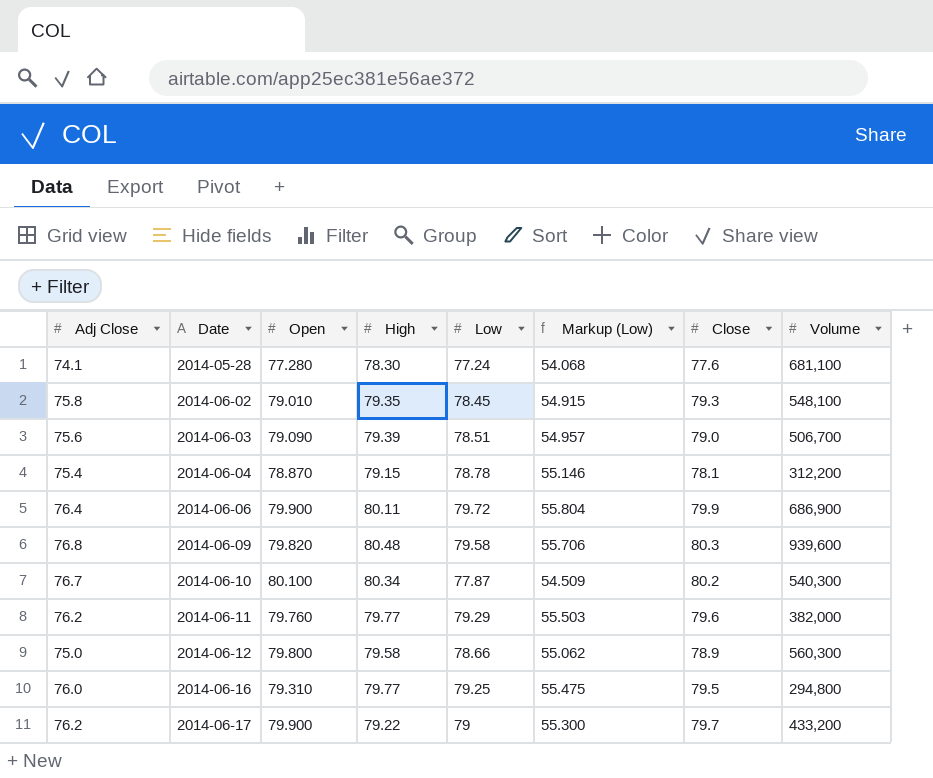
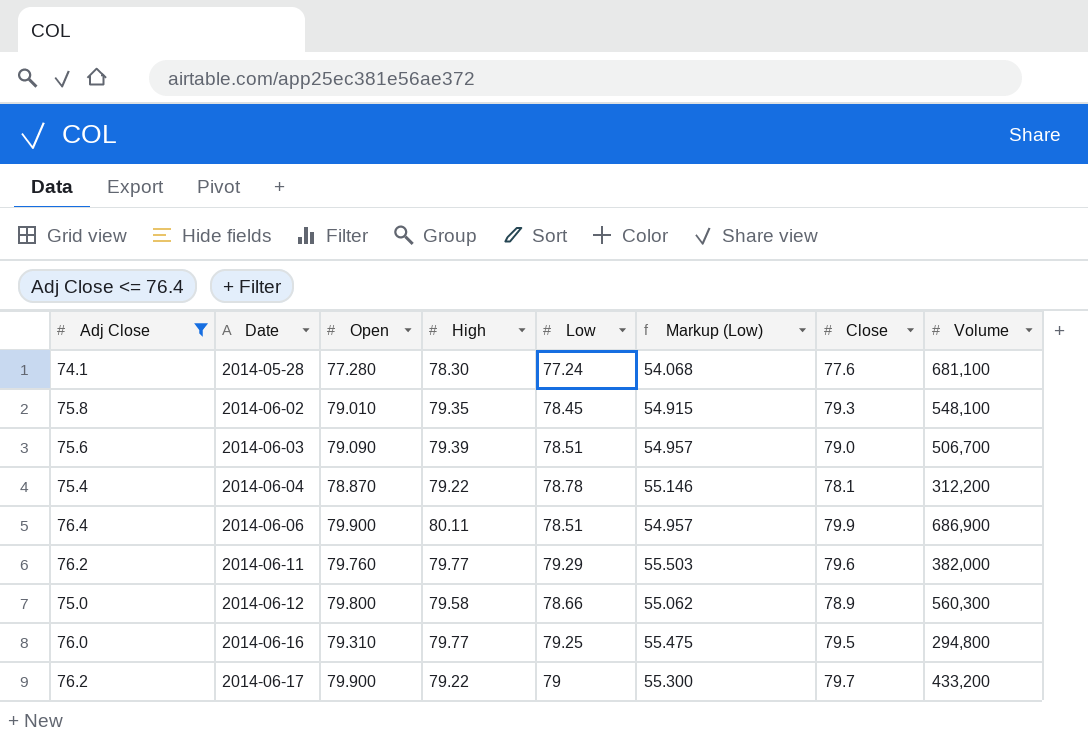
filter: none -> Adj Close <= 76.4
2014-06-04 | High: 79.15 -> 79.22
2014-06-06 | Low: 79.72 -> 78.51
2014-06-06 | Markup (Low): 55.804 -> 54.957

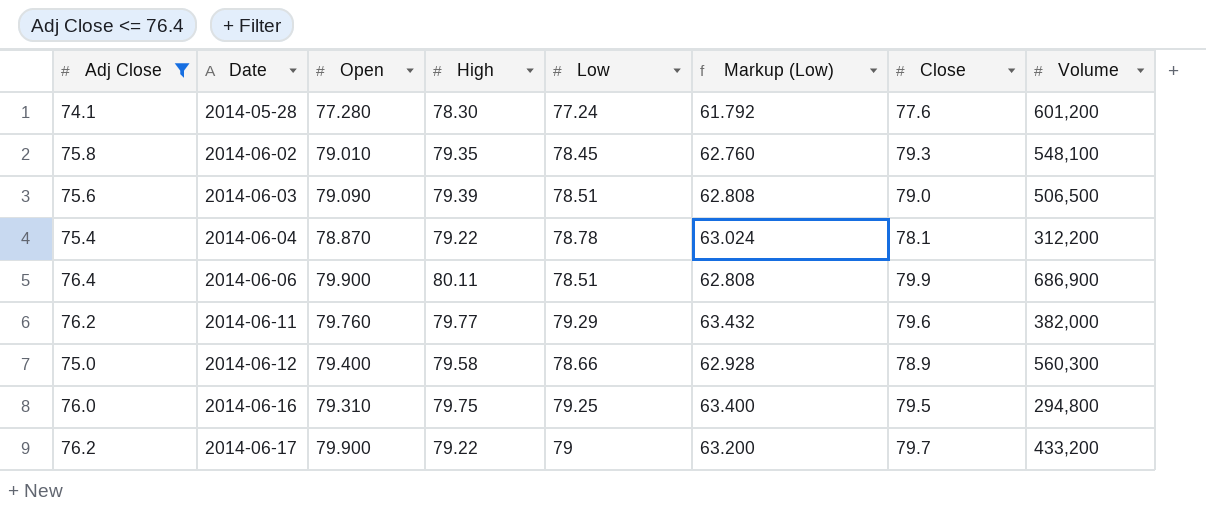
column Markup (Low) | formula: [Low] * 0.7 -> [Low] * 0.8
2014-05-28 | Volume: 681,100 -> 601,200
2014-06-03 | Volume: 506,700 -> 506,500
2014-06-12 | Open: 79.800 -> 79.400
2014-06-16 | High: 79.77 -> 79.75

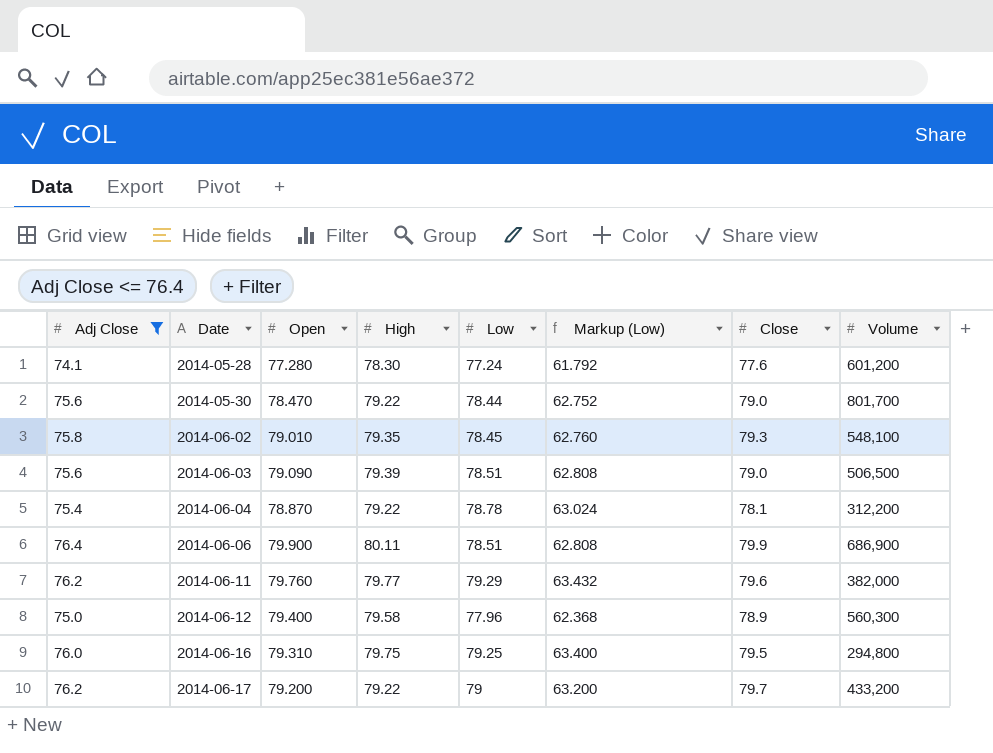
row 2014-05-30: none -> 75.6 | 78.470 | 79.22 | 78.44 | 62.752 | 79.0 | 801,700
2014-06-12 | Low: 78.66 -> 77.96
2014-06-12 | Markup (Low): 62.928 -> 62.368
2014-06-17 | Open: 79.900 -> 79.200

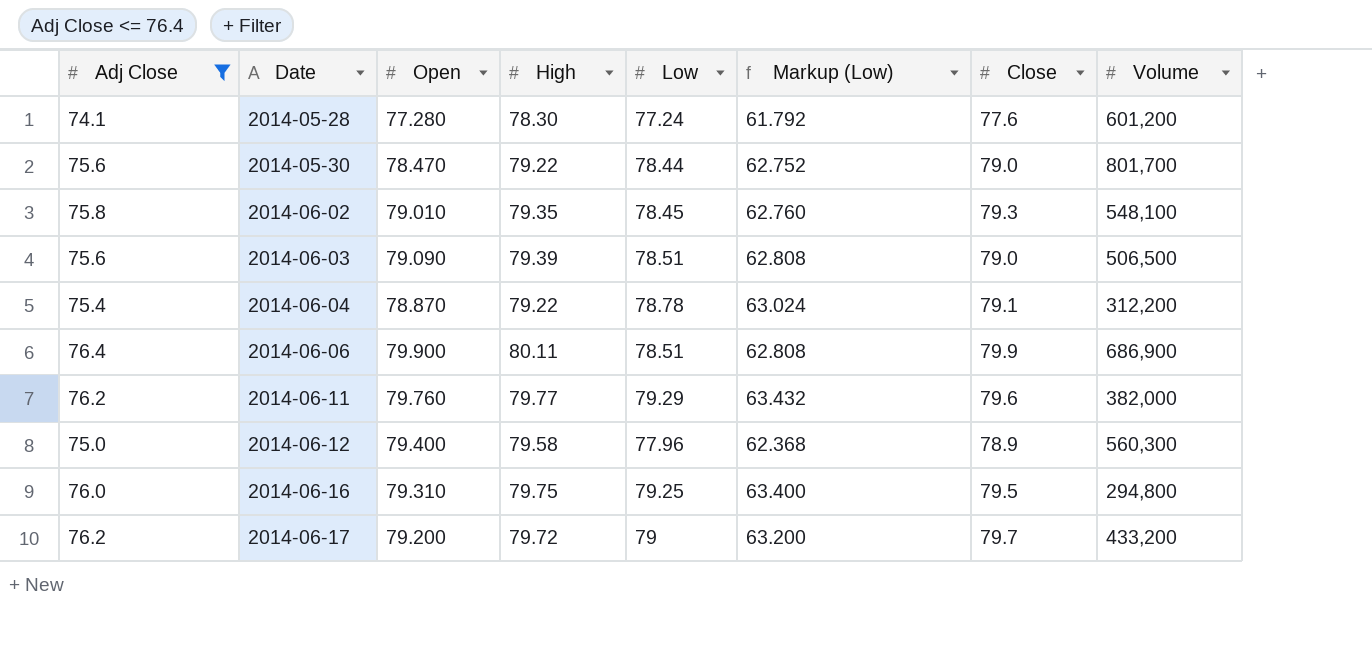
2014-06-04 | Close: 78.1 -> 79.1
2014-06-17 | High: 79.22 -> 79.72

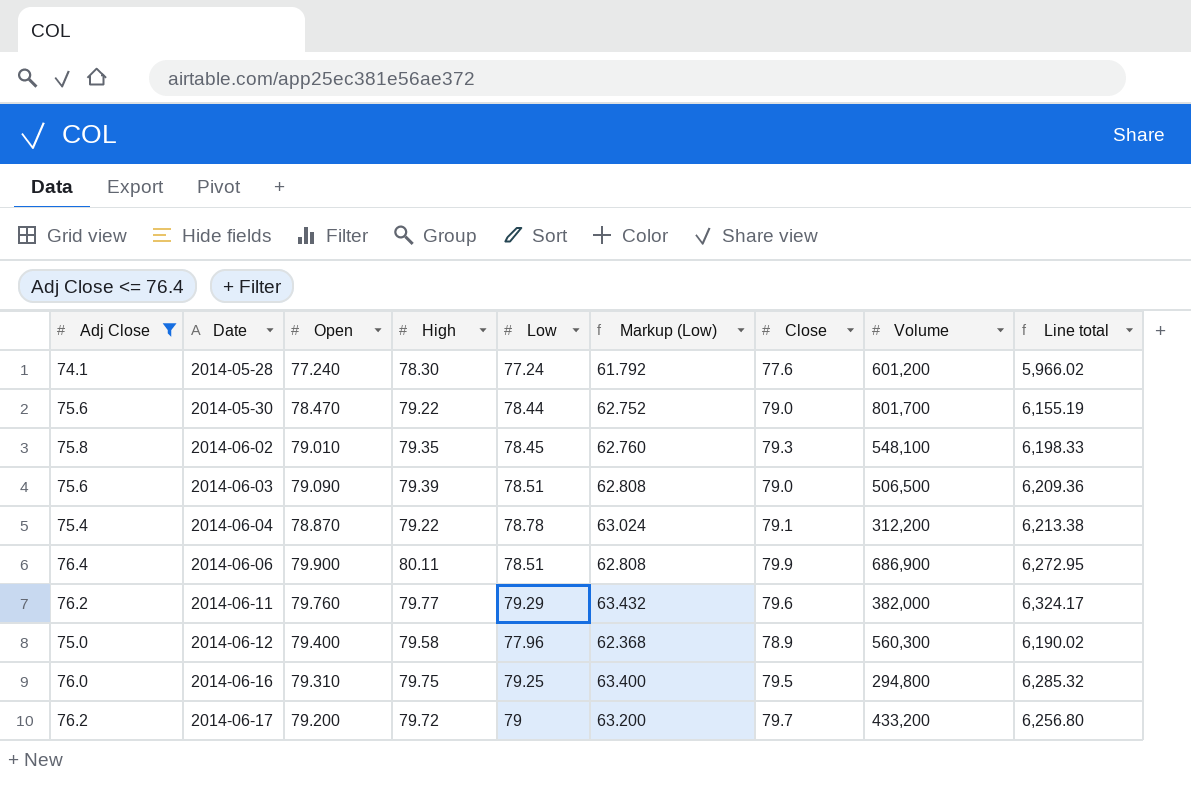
column Line total | formula: none -> [Open] * [Low]
2014-05-28 | Open: 77.280 -> 77.240

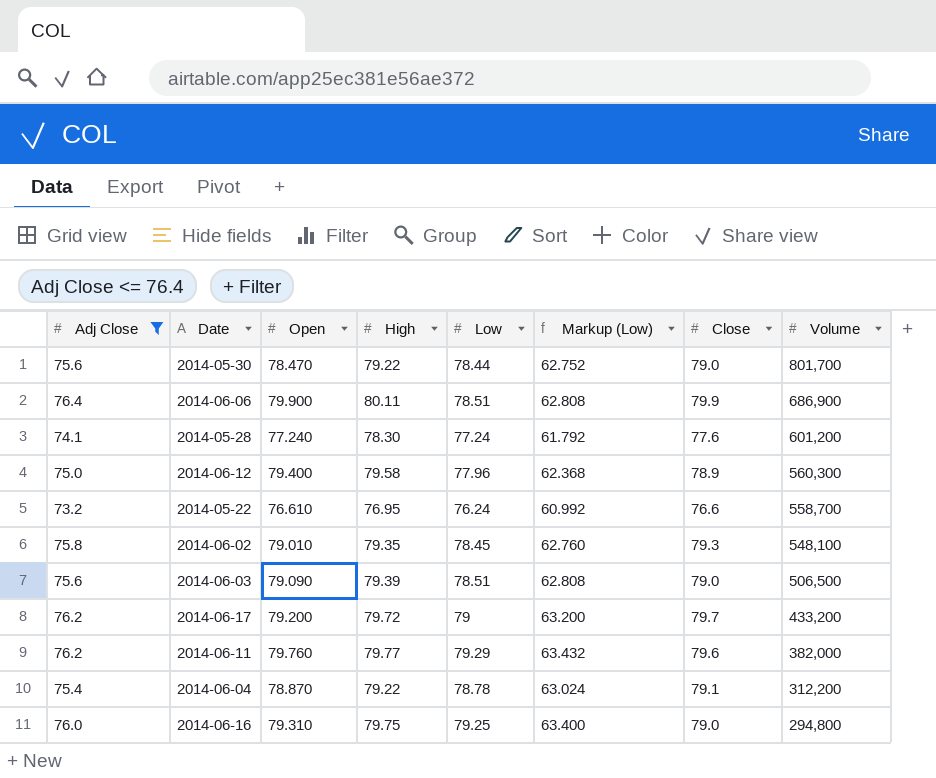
row order: Date ascending -> Volume descending
column Line total | formula: [Open] * [Low] -> none
row 2014-05-22: none -> 73.2 | 76.610 | 76.95 | 76.24 | 60.992 | 76.6 | 558,700
2014-06-16 | Close: 79.5 -> 79.0

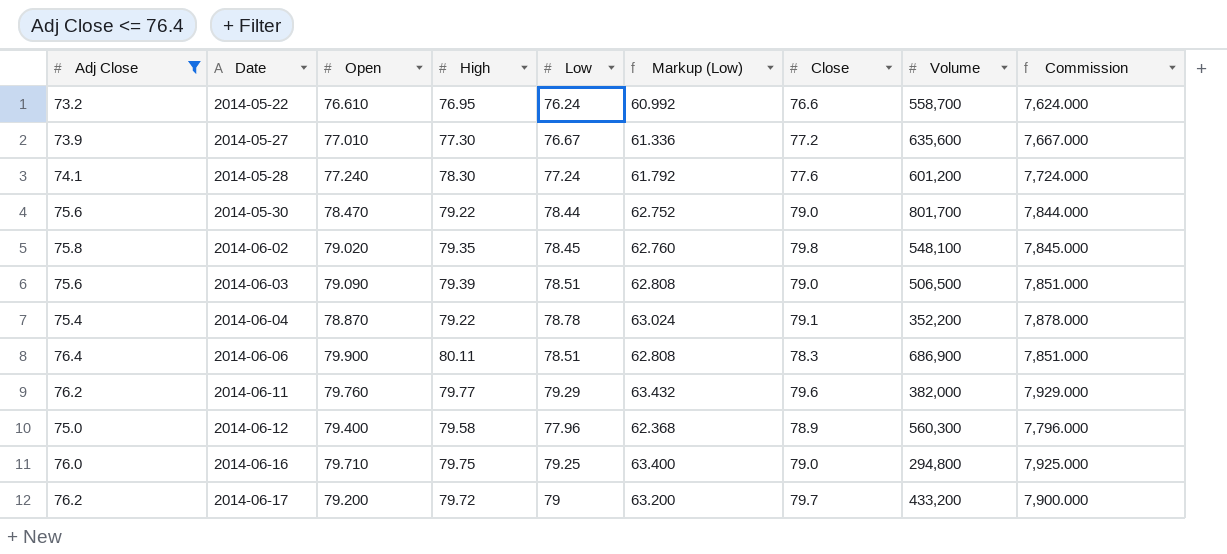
row order: Volume descending -> Date ascending
column Commission | formula: none -> [Low] * 100
row 2014-05-27: none -> 73.9 | 77.010 | 77.30 | 76.67 | 61.336 | 77.2 | 635,600 | 7,667.000
2014-06-02 | Open: 79.010 -> 79.020
2014-06-02 | Close: 79.3 -> 79.8
2014-06-04 | Volume: 312,200 -> 352,200
2014-06-06 | Close: 79.9 -> 78.3
2014-06-16 | Open: 79.310 -> 79.710

